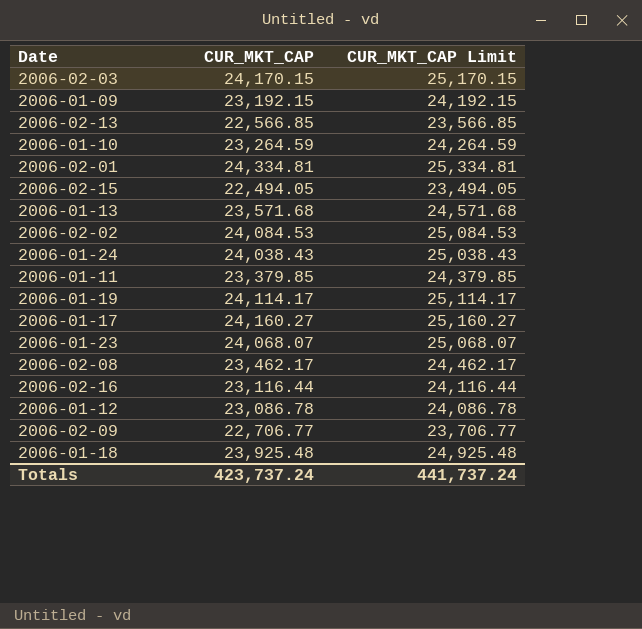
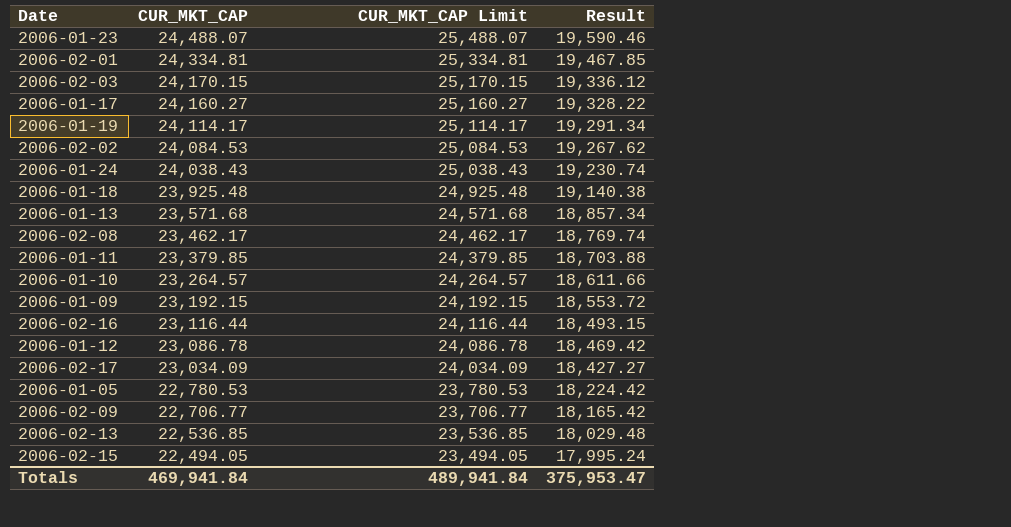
row order: none -> CUR_MKT_CAP descending
column Result | formula: none -> [CUR_MKT_CAP] * 0.8
2006-01-23 | CUR_MKT_CAP: 24,068.07 -> 24,488.07
2006-01-23 | CUR_MKT_CAP Limit: 25,068.07 -> 25,488.07
2006-01-10 | CUR_MKT_CAP: 23,264.59 -> 23,264.57
2006-01-10 | CUR_MKT_CAP Limit: 24,264.59 -> 24,264.57
row 2006-02-17: none -> 23,034.09 | 24,034.09 | 18,427.27
row 2006-01-05: none -> 22,780.53 | 23,780.53 | 18,224.42
2006-02-13 | CUR_MKT_CAP: 22,566.85 -> 22,536.85
2006-02-13 | CUR_MKT_CAP Limit: 23,566.85 -> 23,536.85
Totals | CUR_MKT_CAP: 423,737.24 -> 469,941.84
Totals | CUR_MKT_CAP Limit: 441,737.24 -> 489,941.84

